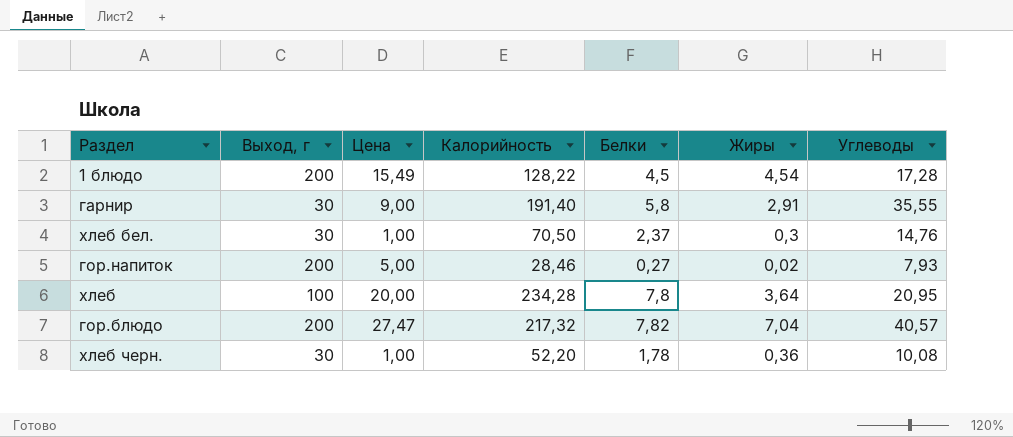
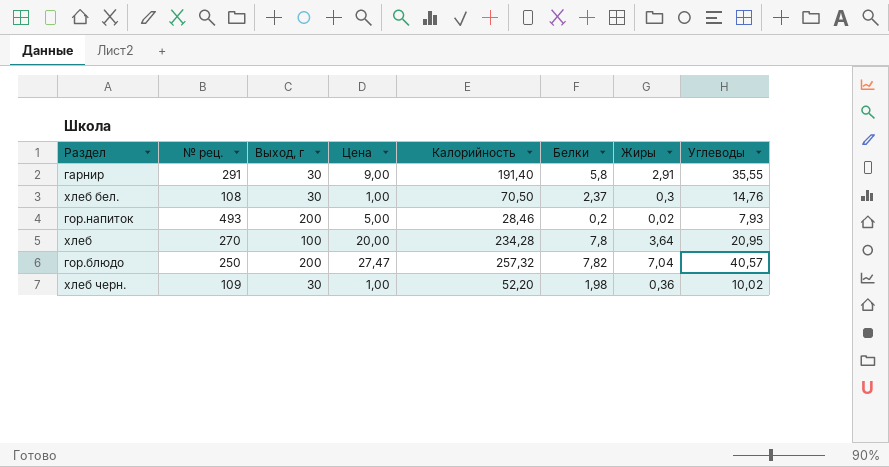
column № рец. | position: none -> 2
row 1 блюдо: 200 | 15,49 | 128,22 | 4,5 | 4,54 | 17,28 -> none
гор.напиток | Белки: 0,27 -> 0,2
гор.блюдо | Калорийность: 217,32 -> 257,32
хлеб черн. | Белки: 1,78 -> 1,98
хлеб черн. | Углеводы: 10,08 -> 10,02

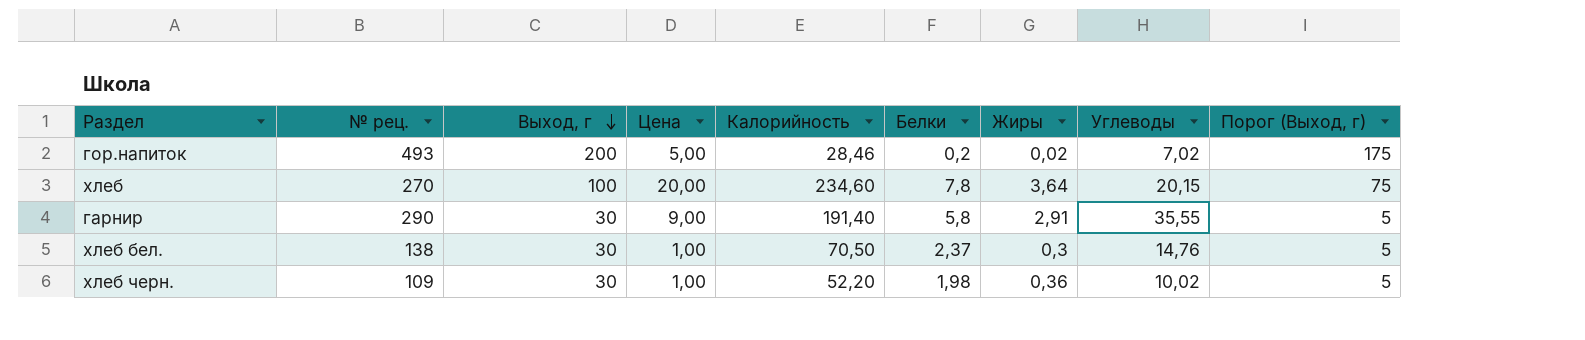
row order: none -> Выход, г descending
column Порог (Выход, г) | formula: none -> [Выход, г] - 25
row гор.блюдо: 250 | 200 | 27,47 | 257,32 | 7,82 | 7,04 | 40,57 -> none
гор.напиток | Углеводы: 7,93 -> 7,02
хлеб | Калорийность: 234,28 -> 234,60
хлеб | Углеводы: 20,95 -> 20,15
гарнир | № рец.: 291 -> 290
хлеб бел. | № рец.: 108 -> 138

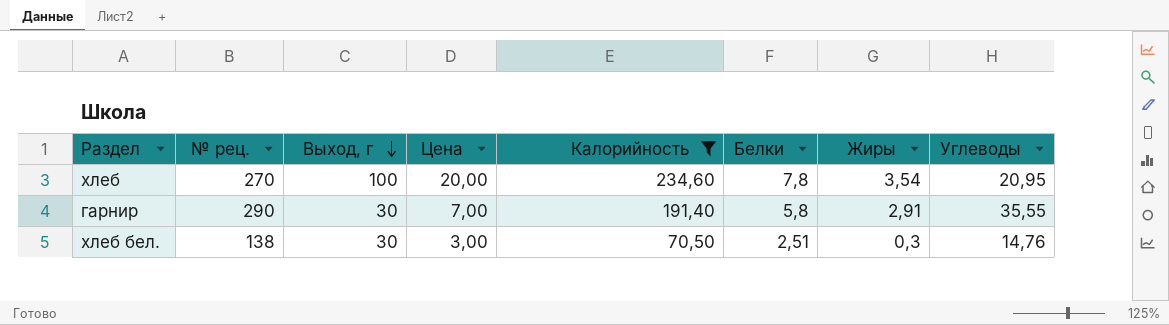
filter: none -> Калорийность >= 70,50
column Порог (Выход, г) | formula: [Выход, г] - 25 -> none
хлеб | Жиры: 3,64 -> 3,54
хлеб | Углеводы: 20,15 -> 20,95
гарнир | Цена: 9,00 -> 7,00
хлеб бел. | Цена: 1,00 -> 3,00
хлеб бел. | Белки: 2,37 -> 2,51

